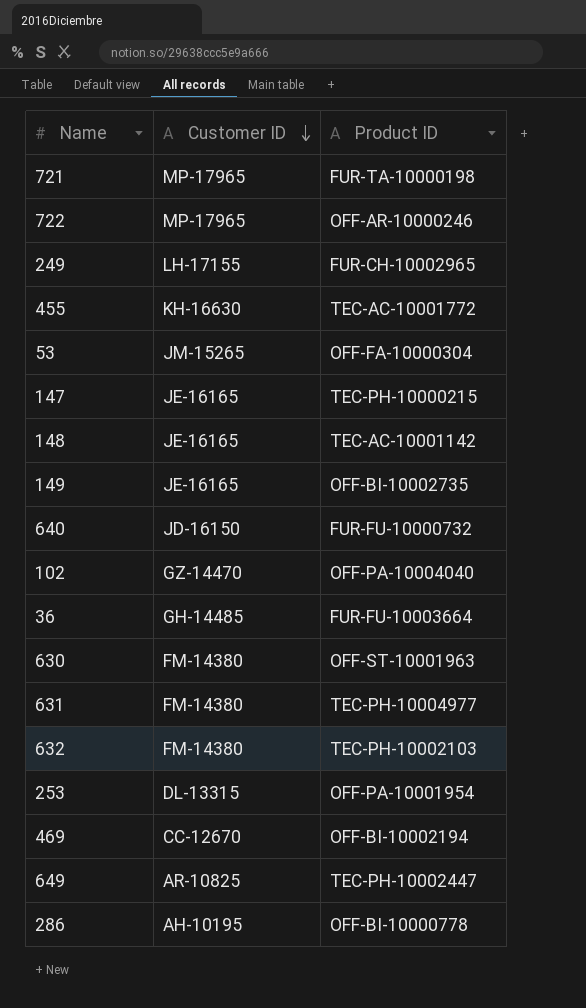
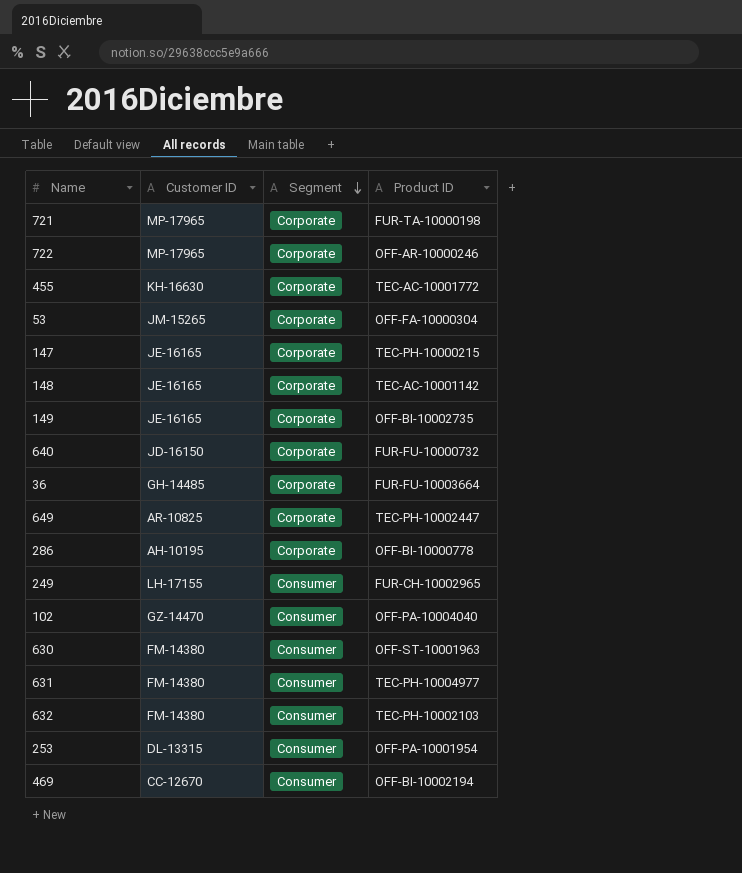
row order: Customer ID descending -> Segment descending
column Segment | position: none -> 3

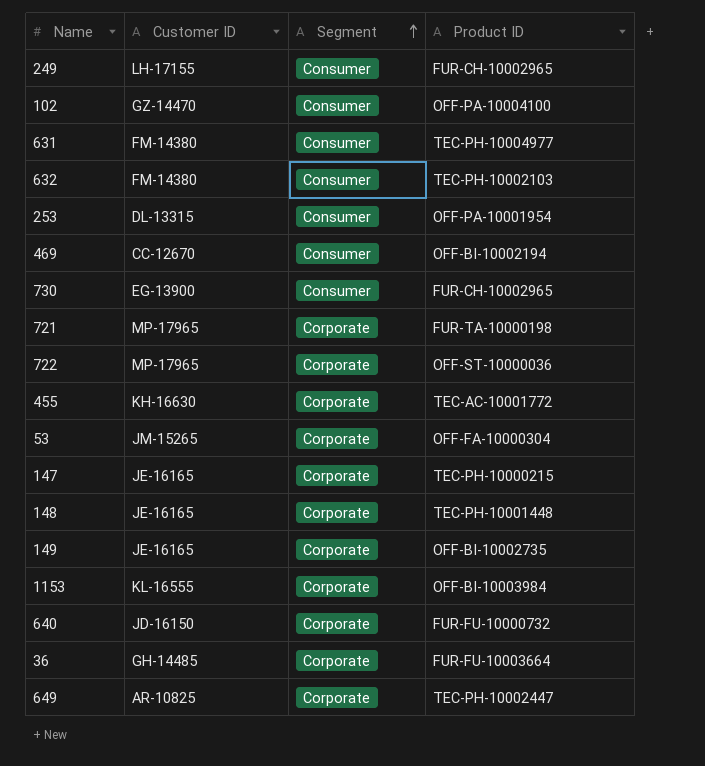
row order: Segment descending -> Segment ascending
row 286: AH-10195 | Corporate | OFF-BI-10000778 -> none
row 630: FM-14380 | Consumer | OFF-ST-10001963 -> none
102 | Product ID: OFF-PA-10004040 -> OFF-PA-10004100
row 730: none -> EG-13900 | Consumer | FUR-CH-10002965
722 | Product ID: OFF-AR-10000246 -> OFF-ST-10000036
148 | Product ID: TEC-AC-10001142 -> TEC-PH-10001448
row 1153: none -> KL-16555 | Corporate | OFF-BI-10003984

